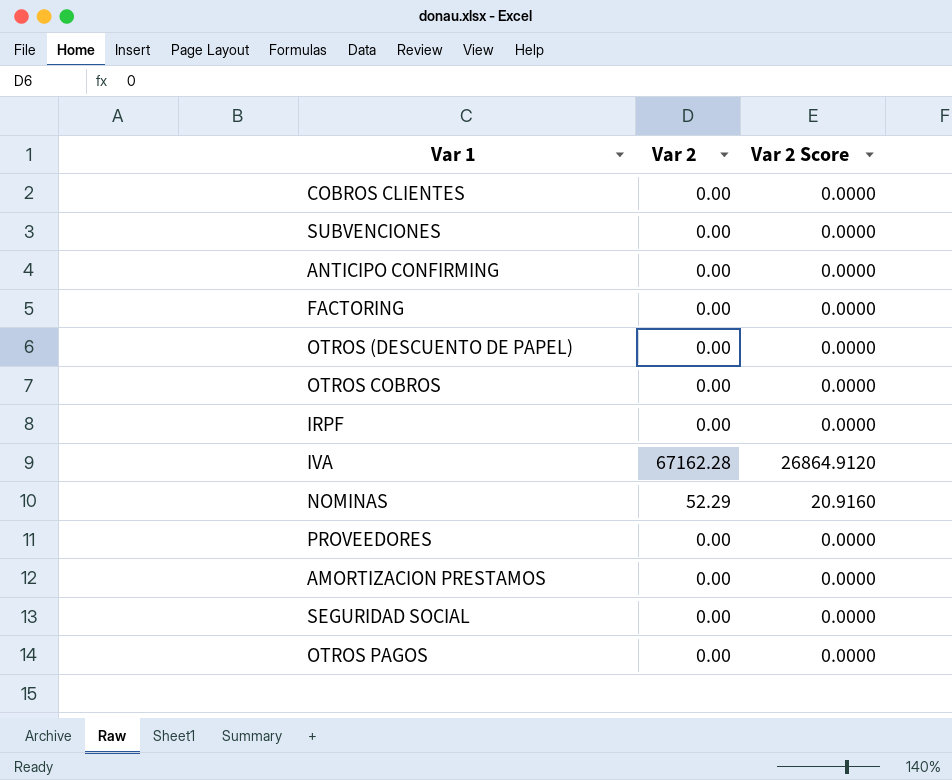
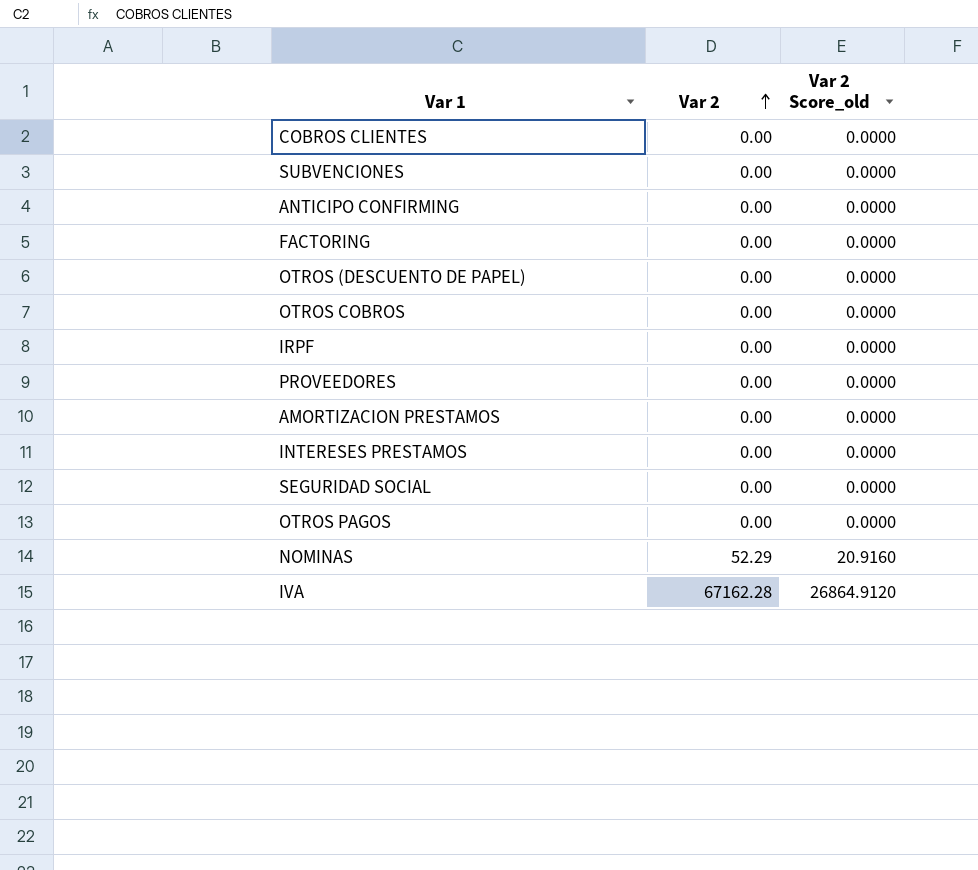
row order: none -> Var 2 ascending
column name: Var 2 Score -> Var 2 Score_old
row INTERESES PRESTAMOS: none -> 0.00 | 0.0000

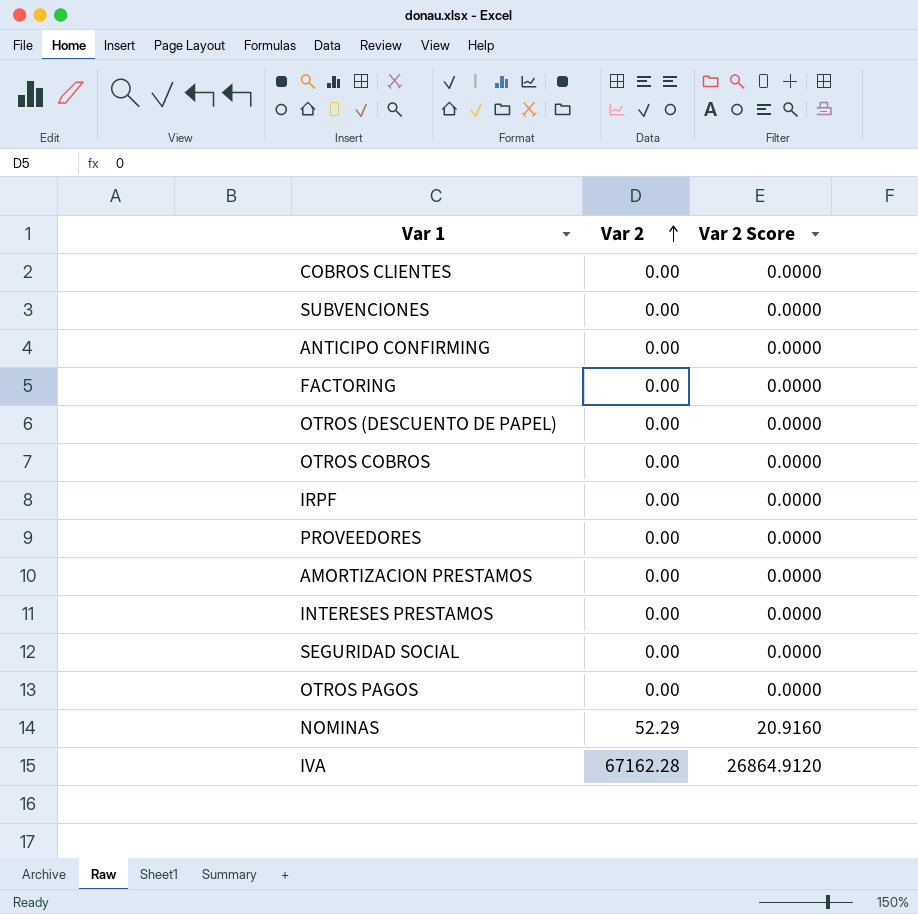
column name: Var 2 Score_old -> Var 2 Score

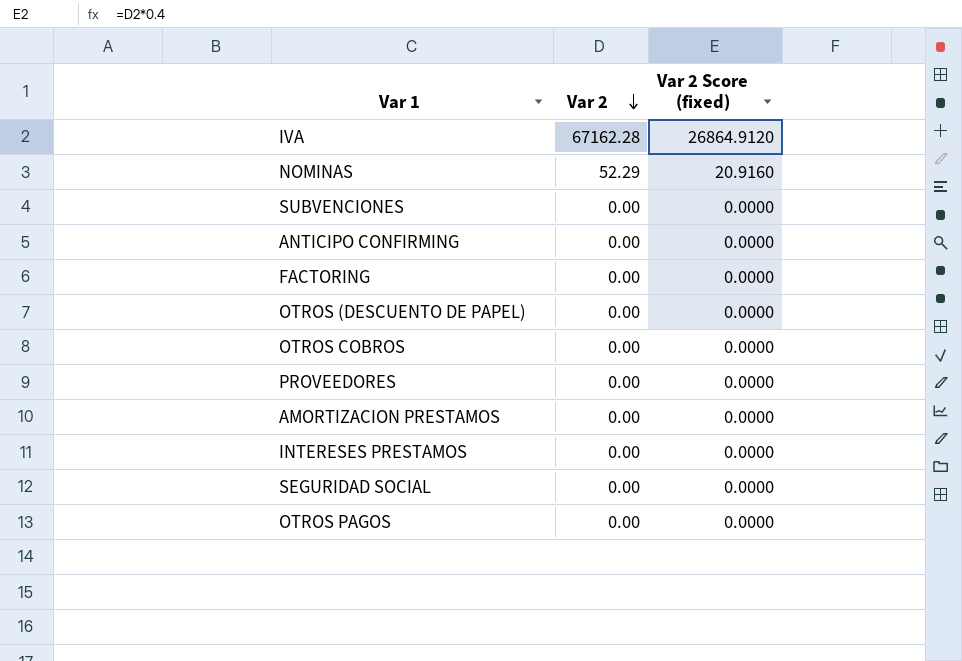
row order: Var 2 ascending -> Var 2 descending
column name: Var 2 Score -> Var 2 Score (fixed)
row COBROS CLIENTES: 0.00 | 0.0000 -> none
row IRPF: 0.00 | 0.0000 -> none

